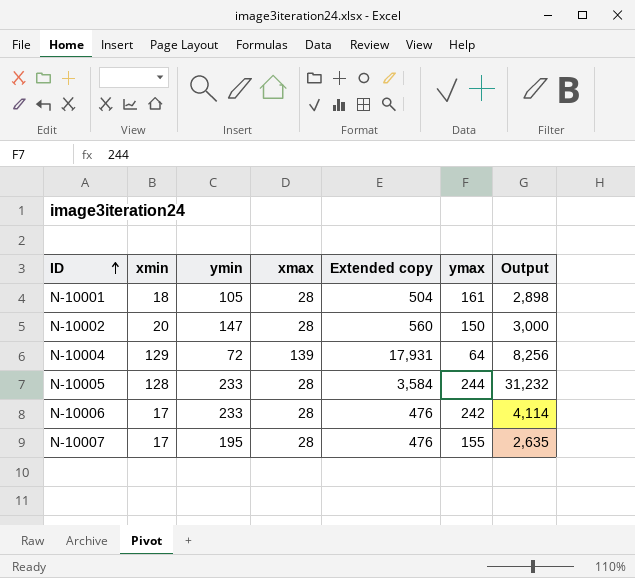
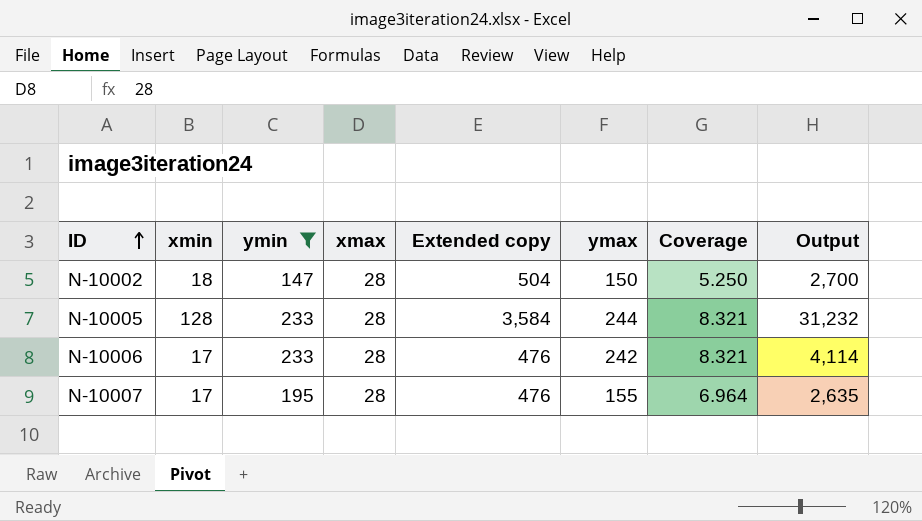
filter: none -> ymin >= 147
column Coverage | formula: none -> [ymin] / [xmax]
N-10002 | xmin: 20 -> 18
N-10002 | Extended copy: 560 -> 504
N-10002 | Output: 3,000 -> 2,700

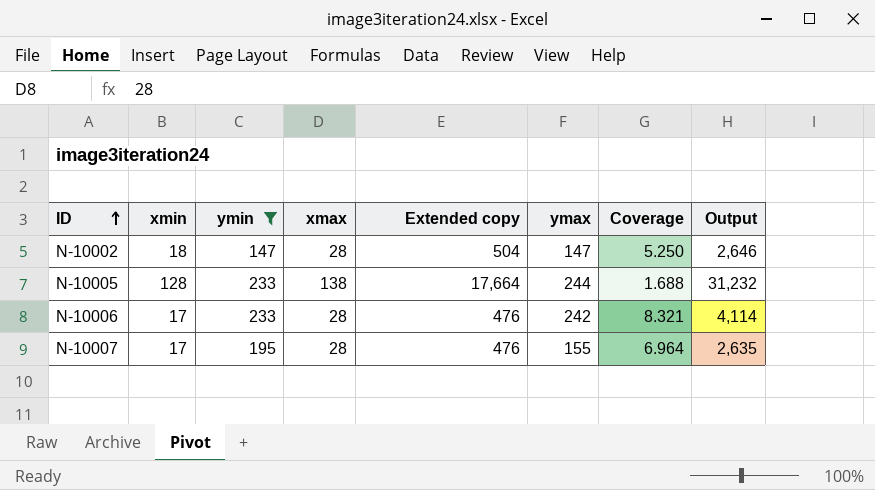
N-10002 | ymax: 150 -> 147
N-10002 | Output: 2,700 -> 2,646
N-10005 | xmax: 28 -> 138
N-10005 | Extended copy: 3,584 -> 17,664
N-10005 | Coverage: 8.321 -> 1.688

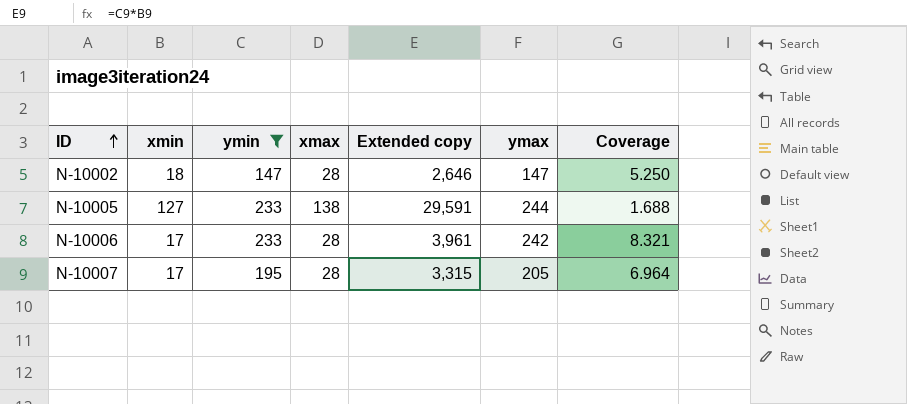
column Output | formula: [xmin] * [ymax] -> none
column Extended copy | formula: [xmin] * [xmax] -> [xmin] * [ymin]
N-10005 | xmin: 128 -> 127
N-10007 | ymax: 155 -> 205

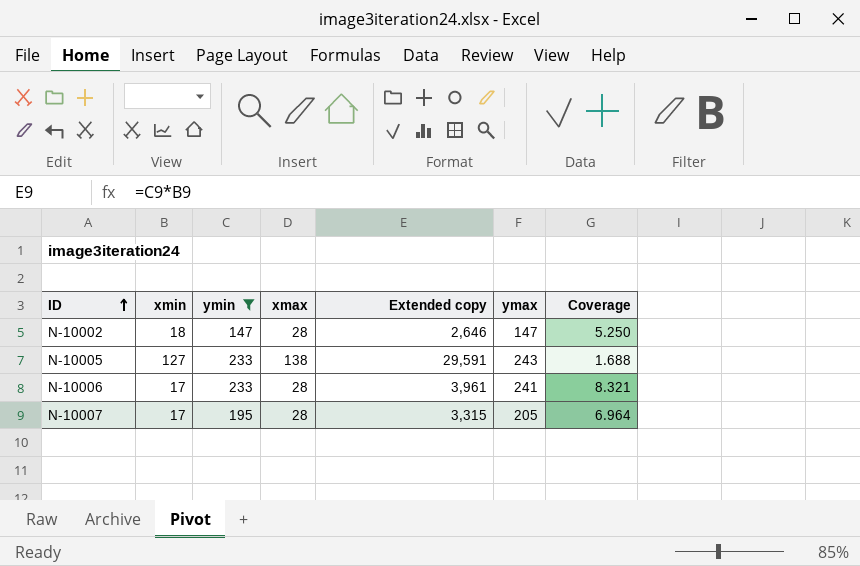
N-10005 | ymax: 244 -> 243
N-10006 | ymax: 242 -> 241

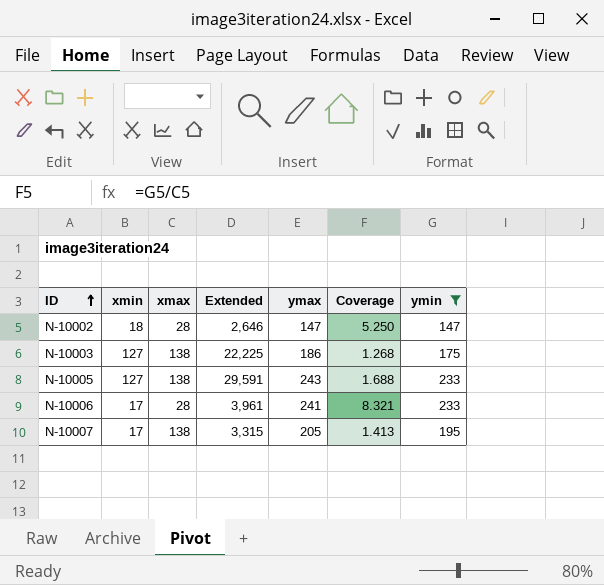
column name: Extended copy -> Extended
column ymin | position: 3 -> 7
row N-10003: none -> 127 | 138 | 22,225 | 186 | 1.268 | 175
N-10007 | xmax: 28 -> 138
N-10007 | Coverage: 6.964 -> 1.413

